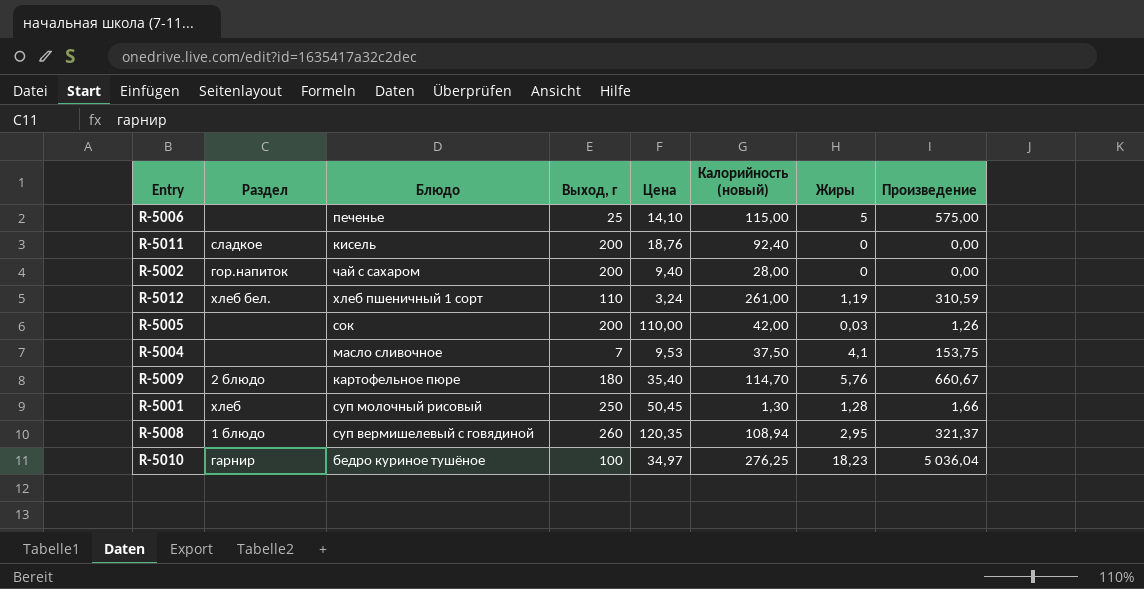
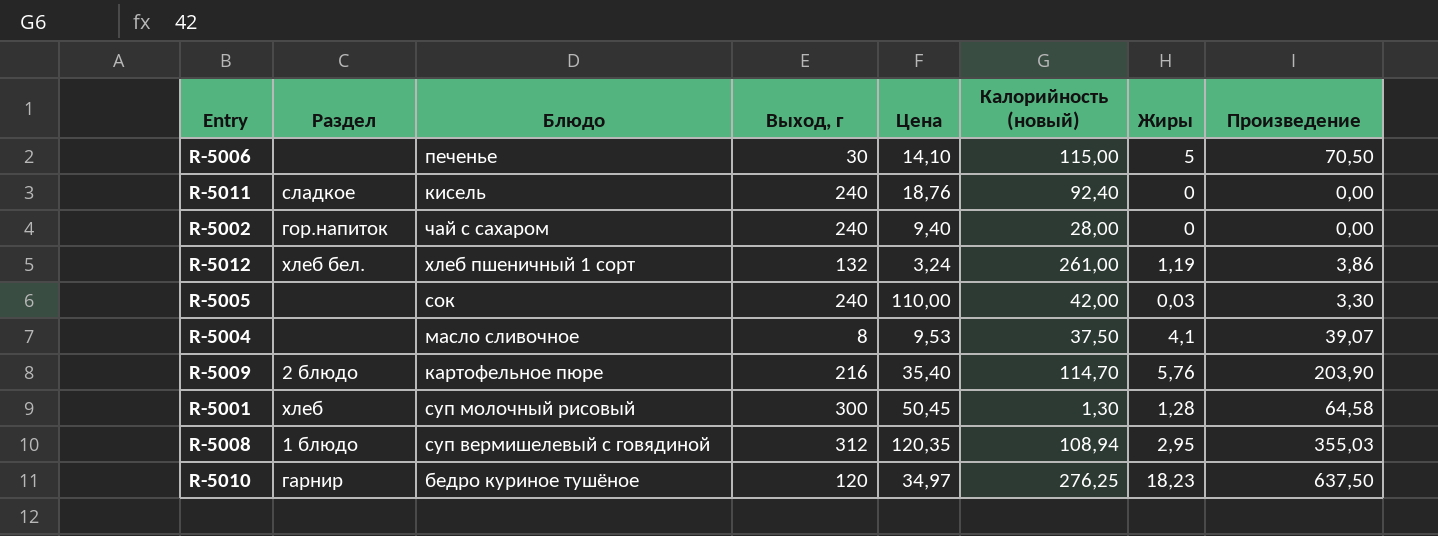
column Произведение | formula: [Калорийность (новый)] * [Жиры] -> [Цена] * [Жиры]
R-5006 | Выход, г: 25 -> 30
R-5011 | Выход, г: 200 -> 240
R-5002 | Выход, г: 200 -> 240
R-5012 | Выход, г: 110 -> 132
R-5005 | Выход, г: 200 -> 240
R-5004 | Выход, г: 7 -> 8
R-5009 | Выход, г: 180 -> 216
R-5001 | Выход, г: 250 -> 300
R-5008 | Выход, г: 260 -> 312
R-5010 | Выход, г: 100 -> 120

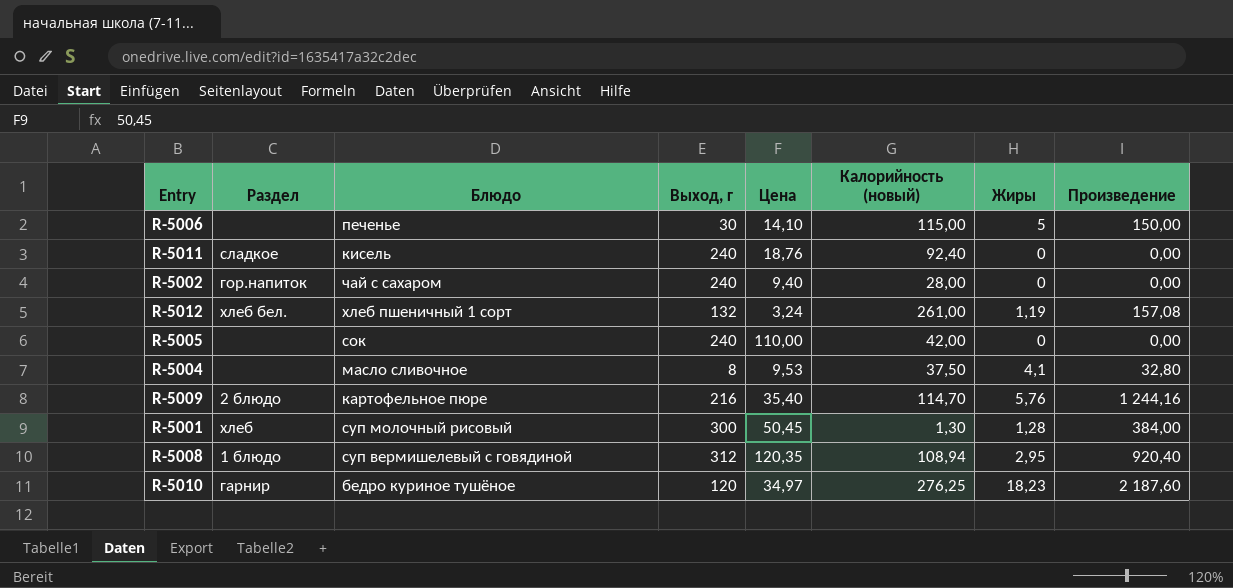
column Произведение | formula: [Цена] * [Жиры] -> [Выход, г] * [Жиры]
R-5005 | Жиры: 0,03 -> 0

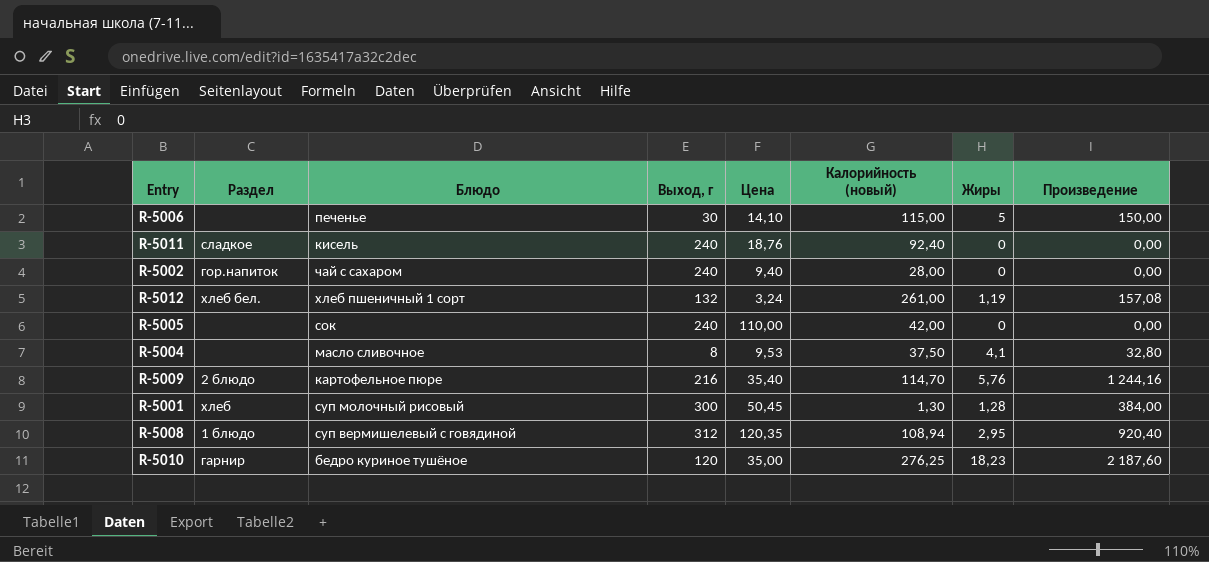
R-5010 | Цена: 34,97 -> 35,00

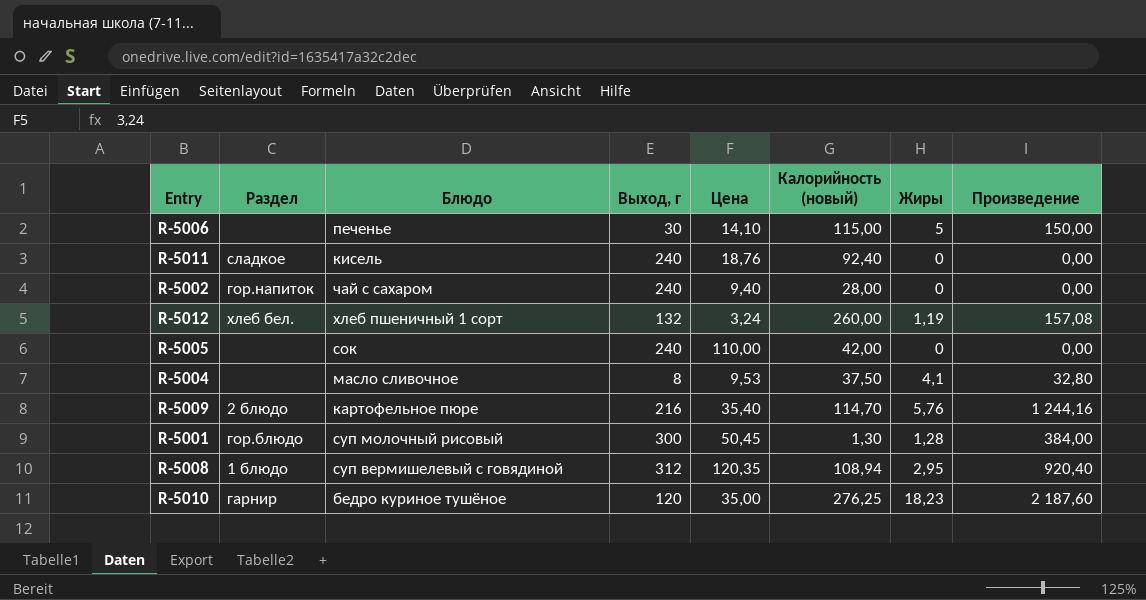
R-5012 | Калорийность (новый): 261,00 -> 260,00
R-5001 | Раздел: хлеб -> гор.блюдо

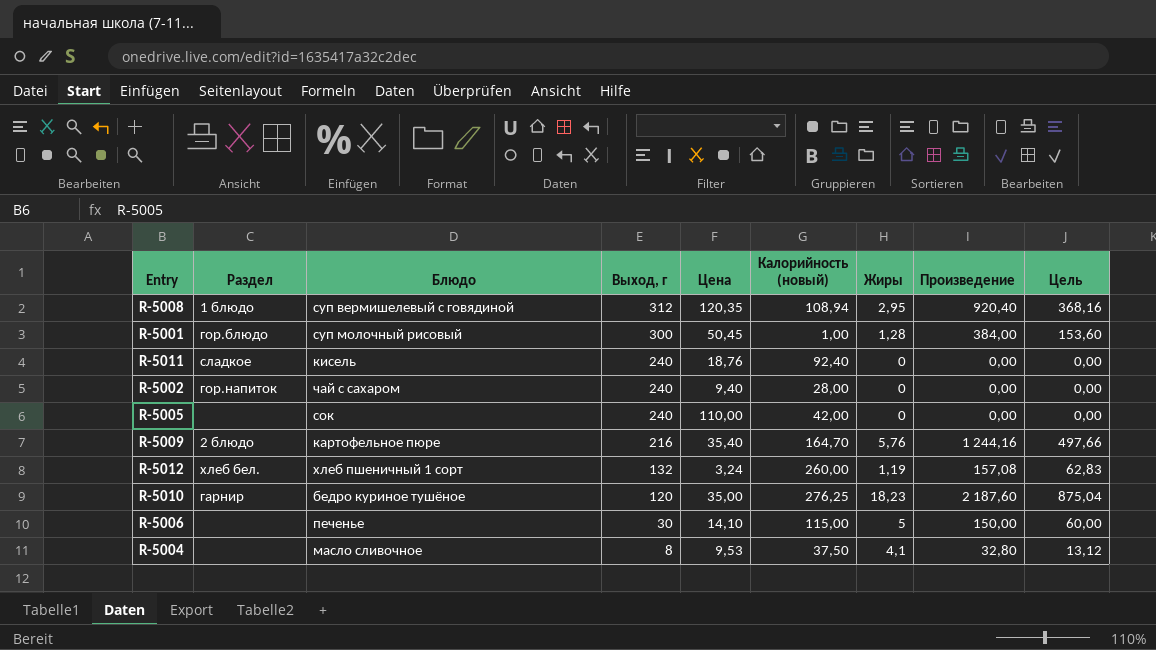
row order: none -> Выход, г descending
column Цель | formula: none -> [Произведение] * 0,4
R-5001 | Калорийность (новый): 1,30 -> 1,00
R-5009 | Калорийность (новый): 114,70 -> 164,70

